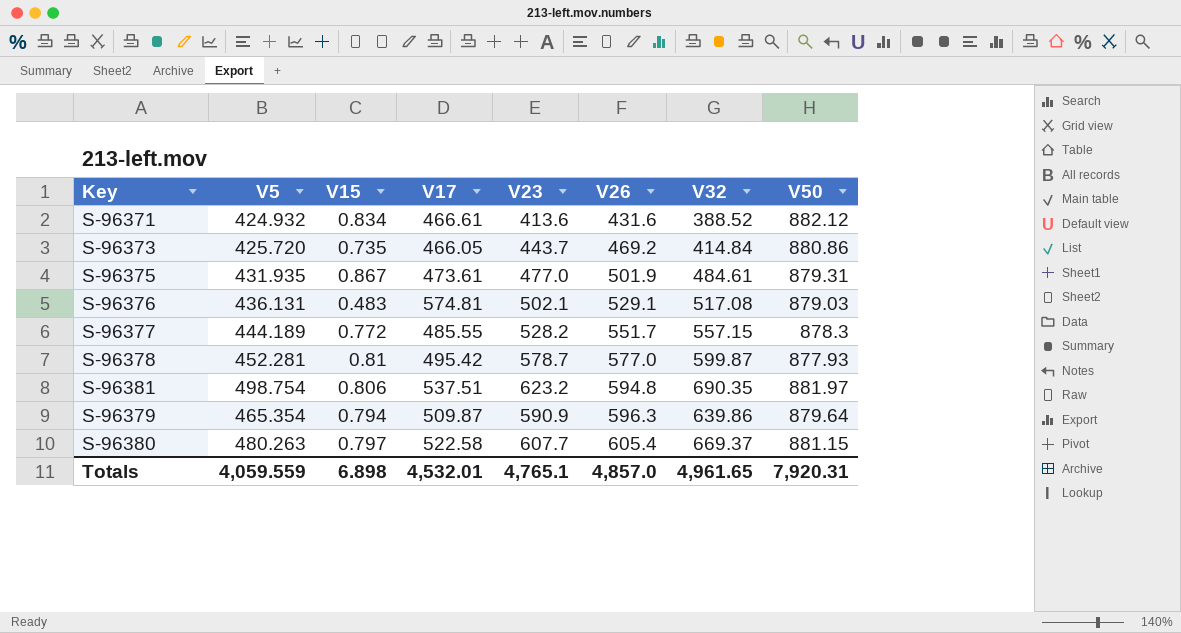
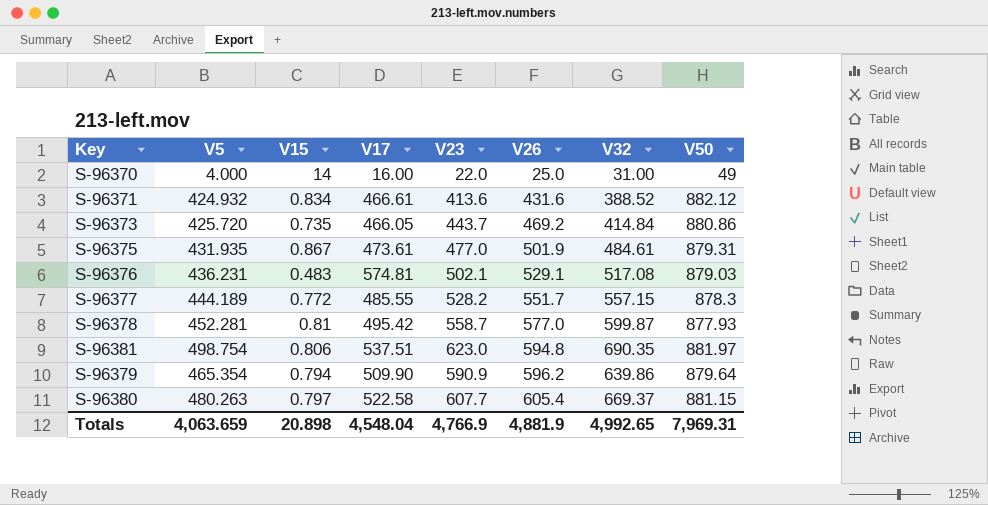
row S-96370: none -> 4.000 | 14 | 16.00 | 22.0 | 25.0 | 31.00 | 49
S-96376 | V5: 436.131 -> 436.231
S-96378 | V23: 578.7 -> 558.7
S-96381 | V23: 623.2 -> 623.0
S-96379 | V17: 509.87 -> 509.90
S-96379 | V26: 596.3 -> 596.2
Totals | V5: 4,059.559 -> 4,063.659
Totals | V15: 6.898 -> 20.898
Totals | V17: 4,532.01 -> 4,548.04
Totals | V23: 4,765.1 -> 4,766.9
Totals | V26: 4,857.0 -> 4,881.9
Totals | V32: 4,961.65 -> 4,992.65
Totals | V50: 7,920.31 -> 7,969.31

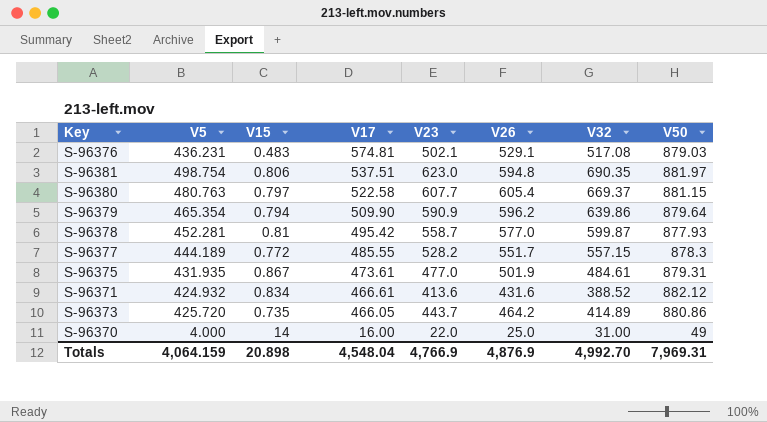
row order: V26 ascending -> V17 descending
S-96380 | V5: 480.263 -> 480.763
S-96373 | V26: 469.2 -> 464.2
S-96373 | V32: 414.84 -> 414.89
Totals | V5: 4,063.659 -> 4,064.159
Totals | V26: 4,881.9 -> 4,876.9
Totals | V32: 4,992.65 -> 4,992.70

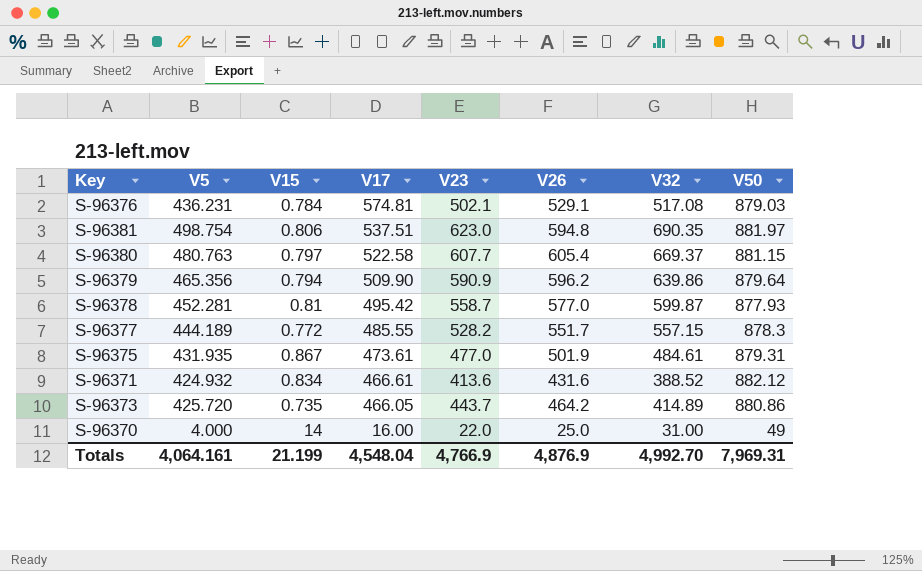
S-96376 | V15: 0.483 -> 0.784
S-96379 | V5: 465.354 -> 465.356
Totals | V5: 4,064.159 -> 4,064.161
Totals | V15: 20.898 -> 21.199

